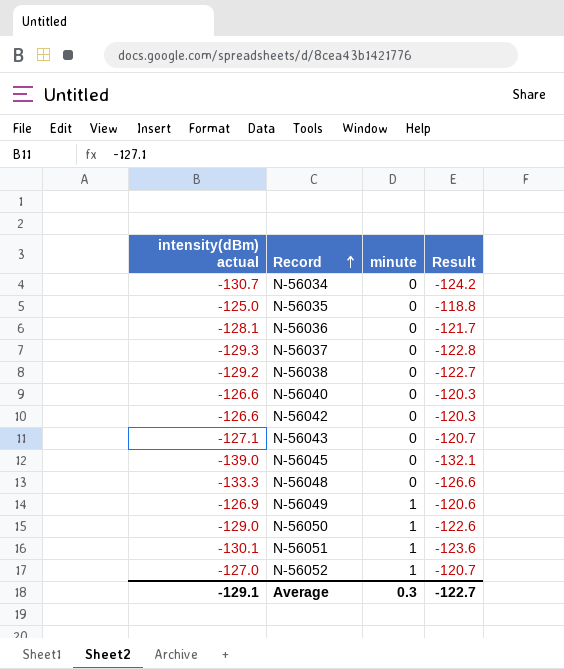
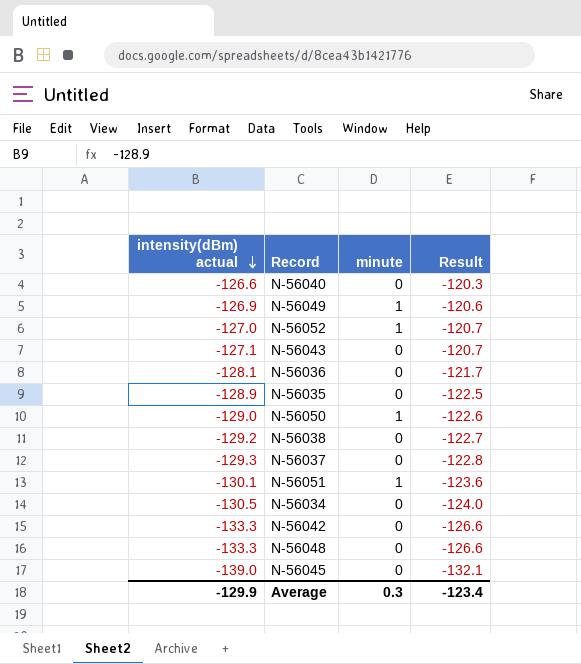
row order: Record ascending -> intensity(dBm) actual descending
N-56035 | intensity(dBm) actual: -125.0 -> -128.9
N-56035 | Result: -118.8 -> -122.5
N-56034 | intensity(dBm) actual: -130.7 -> -130.5
N-56034 | Result: -124.2 -> -124.0
N-56042 | intensity(dBm) actual: -126.6 -> -133.3
N-56042 | Result: -120.3 -> -126.6
Average | intensity(dBm) actual: -129.1 -> -129.9
Average | Result: -122.7 -> -123.4

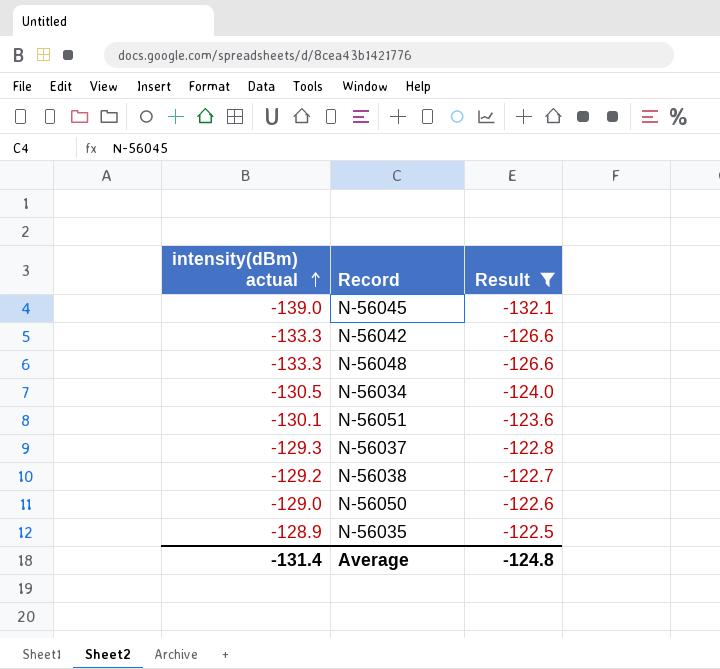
filter: none -> Result <= -122.5
row order: intensity(dBm) actual descending -> intensity(dBm) actual ascending
column minute | position: 3 -> none
Average | intensity(dBm) actual: -129.9 -> -131.4
Average | Result: -123.4 -> -124.8

